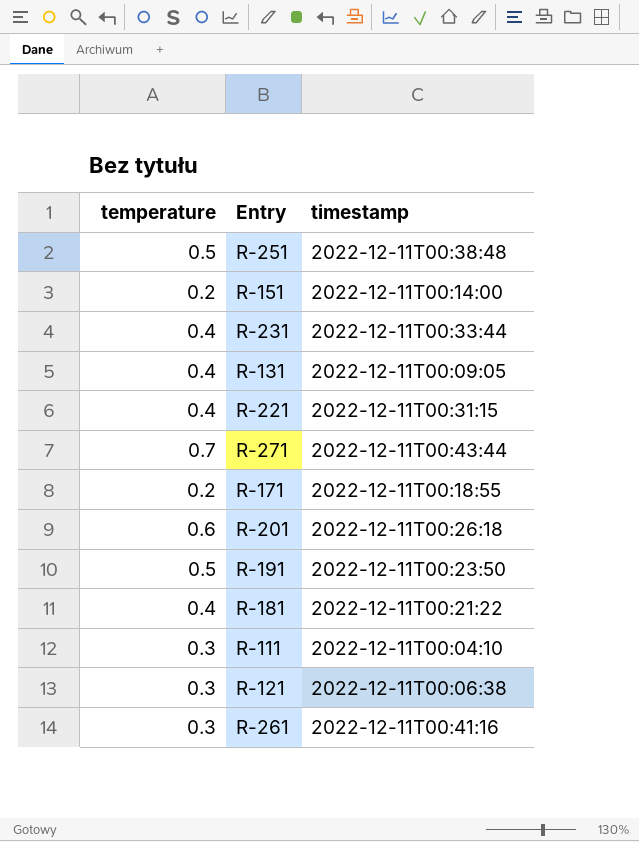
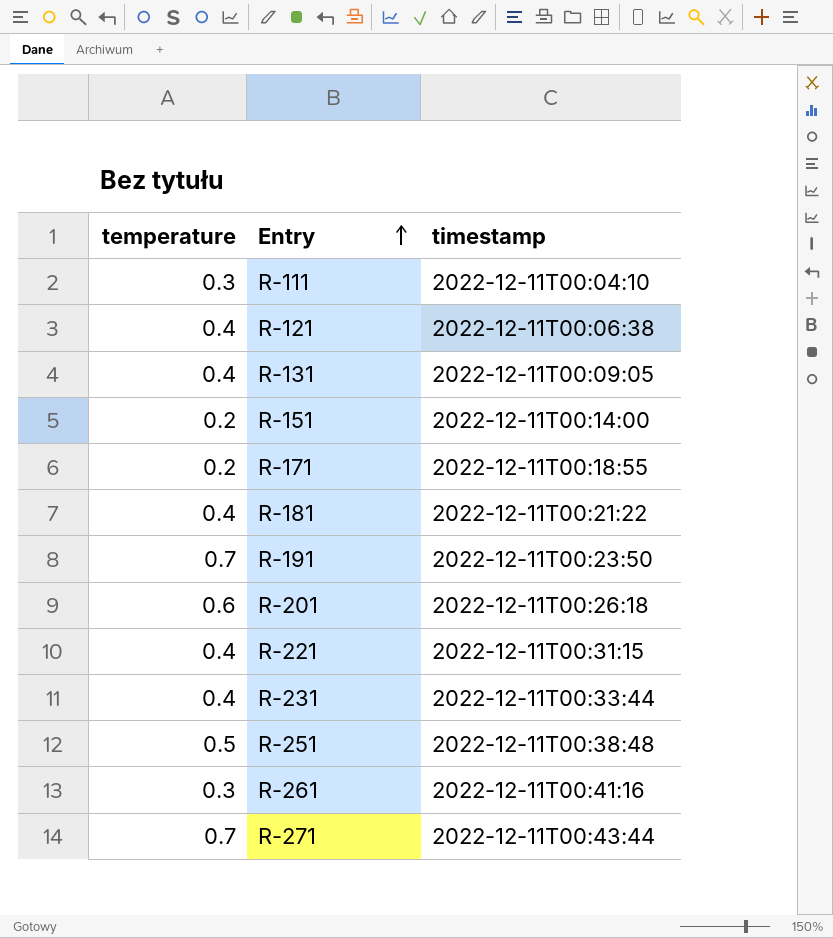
row order: none -> Entry ascending
R-121 | temperature: 0.3 -> 0.4
R-191 | temperature: 0.5 -> 0.7

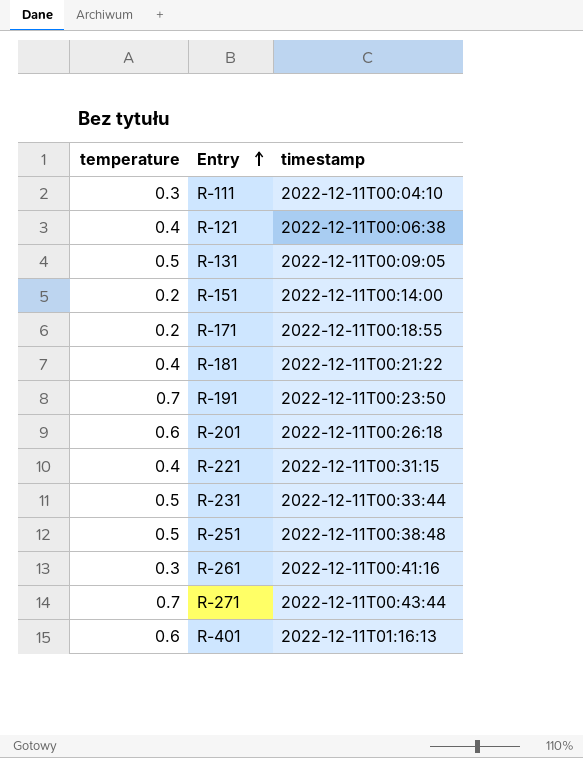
R-131 | temperature: 0.4 -> 0.5
R-231 | temperature: 0.4 -> 0.5
row R-401: none -> 0.6 | 2022-12-11T01:16:13

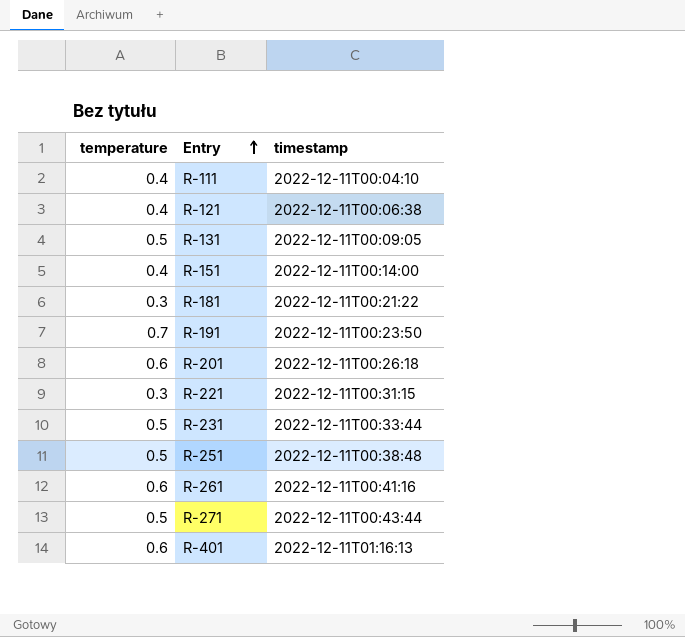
row R-171: 0.2 | 2022-12-11T00:18:55 -> none
R-111 | temperature: 0.3 -> 0.4
R-151 | temperature: 0.2 -> 0.4
R-181 | temperature: 0.4 -> 0.3
R-221 | temperature: 0.4 -> 0.3
R-261 | temperature: 0.3 -> 0.6
R-271 | temperature: 0.7 -> 0.5

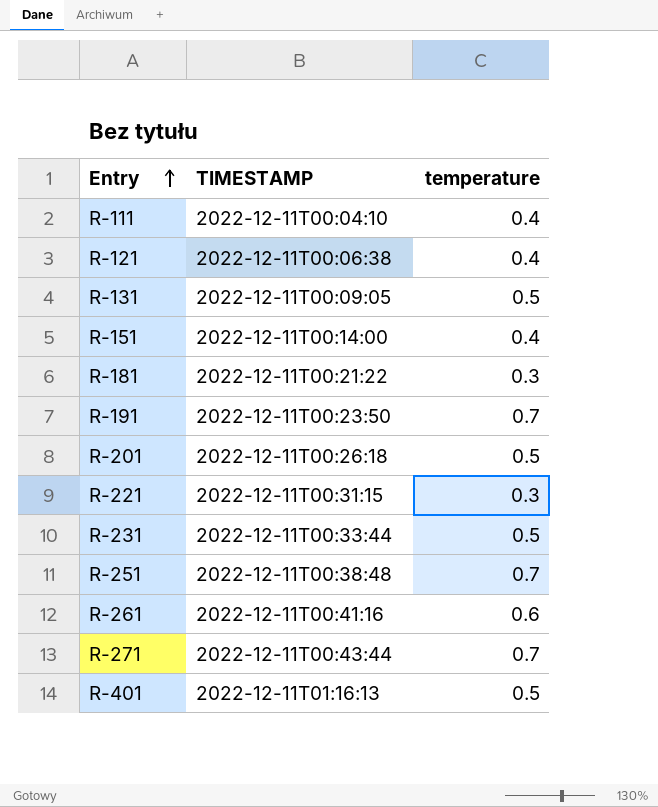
column name: timestamp -> TIMESTAMP
column temperature | position: 1 -> 3
R-201 | temperature: 0.6 -> 0.5
R-251 | temperature: 0.5 -> 0.7
R-271 | temperature: 0.5 -> 0.7
R-401 | temperature: 0.6 -> 0.5

